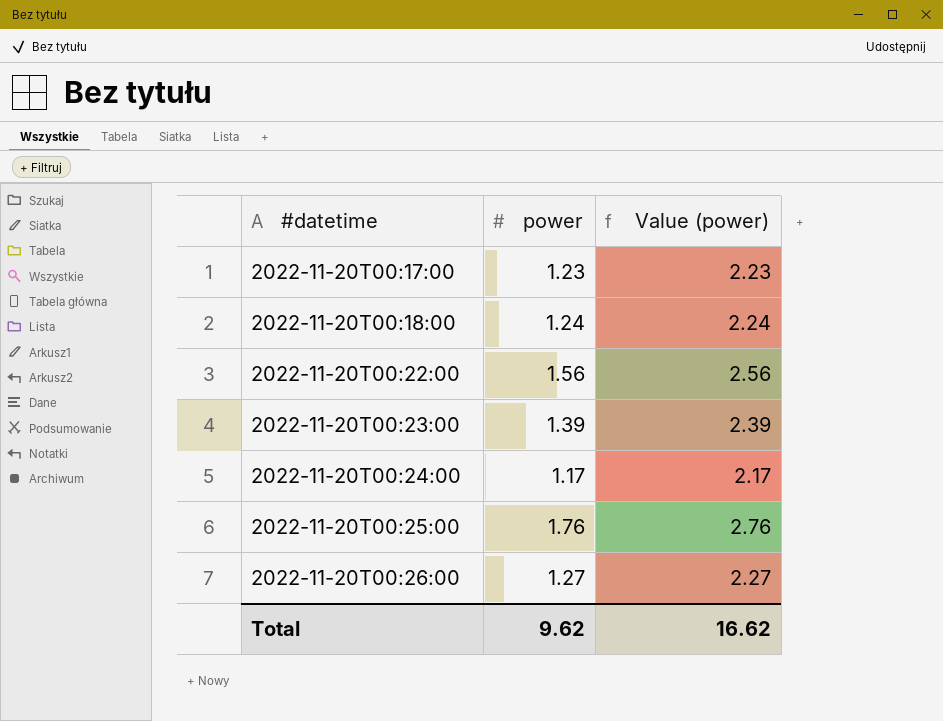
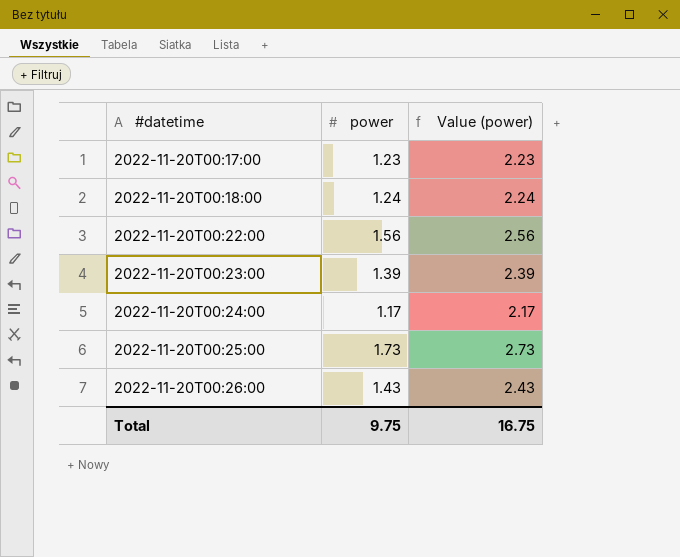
2022-11-20T00:25:00 | power: 1.76 -> 1.73
2022-11-20T00:25:00 | Value (power): 2.76 -> 2.73
2022-11-20T00:26:00 | power: 1.27 -> 1.43
2022-11-20T00:26:00 | Value (power): 2.27 -> 2.43
Total | power: 9.62 -> 9.75
Total | Value (power): 16.62 -> 16.75

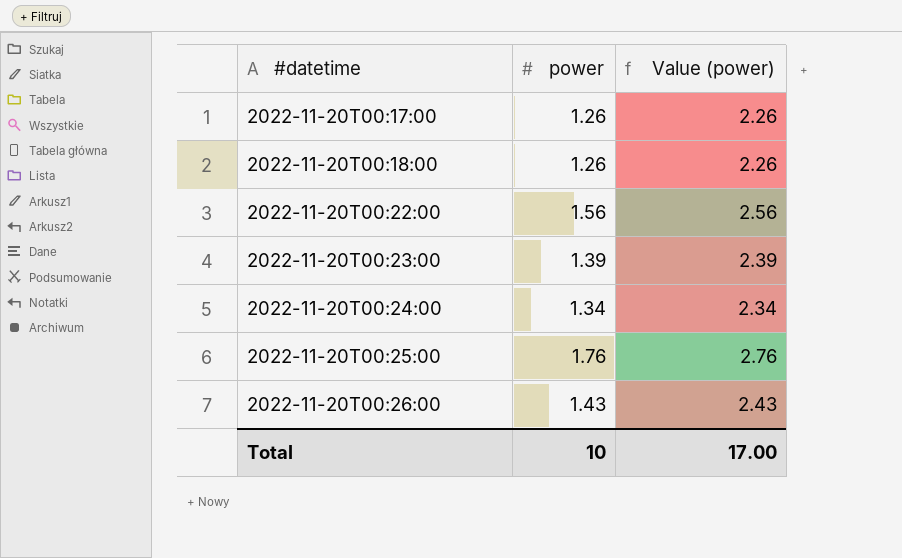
2022-11-20T00:17:00 | power: 1.23 -> 1.26
2022-11-20T00:17:00 | Value (power): 2.23 -> 2.26
2022-11-20T00:18:00 | power: 1.24 -> 1.26
2022-11-20T00:18:00 | Value (power): 2.24 -> 2.26
2022-11-20T00:24:00 | power: 1.17 -> 1.34
2022-11-20T00:24:00 | Value (power): 2.17 -> 2.34
2022-11-20T00:25:00 | power: 1.73 -> 1.76
2022-11-20T00:25:00 | Value (power): 2.73 -> 2.76
Total | power: 9.75 -> 10
Total | Value (power): 16.75 -> 17.00

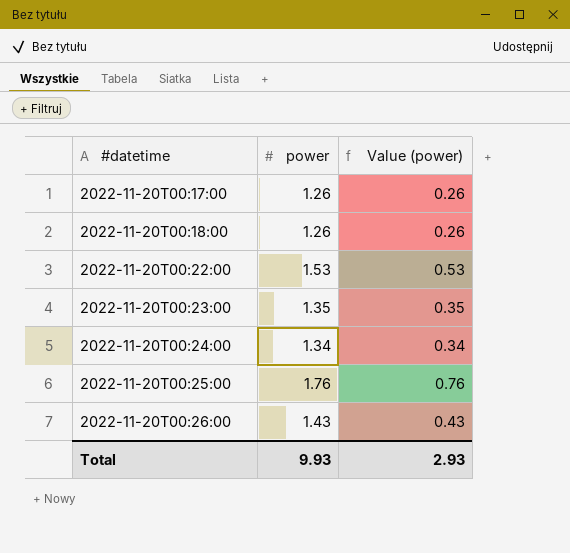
column Value (power) | formula: [power] + 1 -> [power] - 1
2022-11-20T00:22:00 | power: 1.56 -> 1.53
2022-11-20T00:23:00 | power: 1.39 -> 1.35
Total | power: 10 -> 9.93
Total | Value (power): 17.00 -> 2.93

